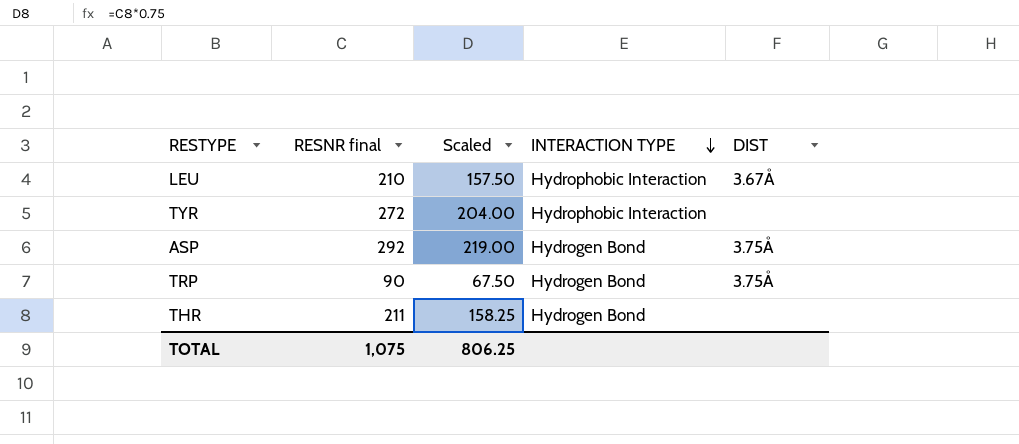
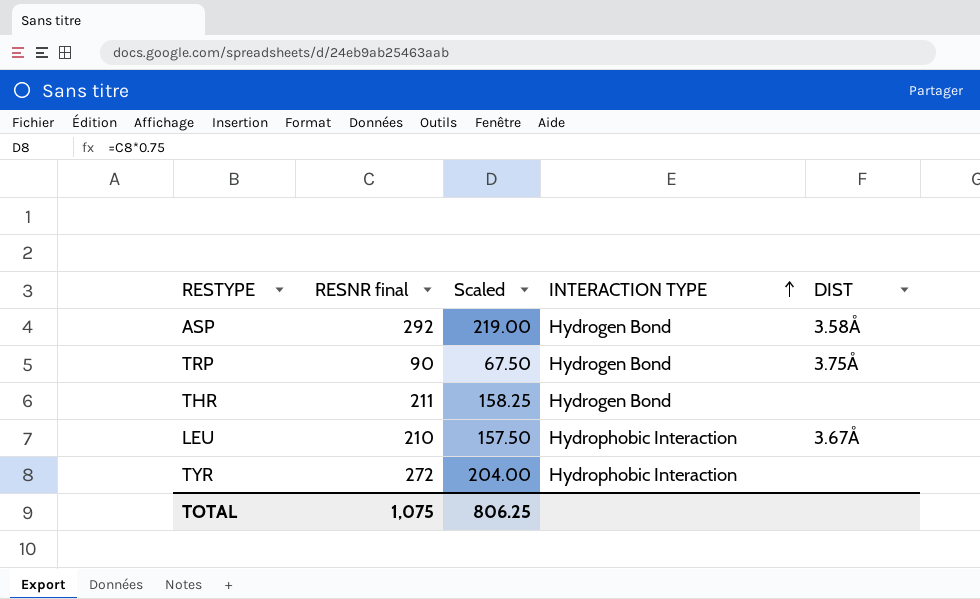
row order: INTERACTION TYPE descending -> INTERACTION TYPE ascending
ASP | DIST: 3.75Å -> 3.58Å

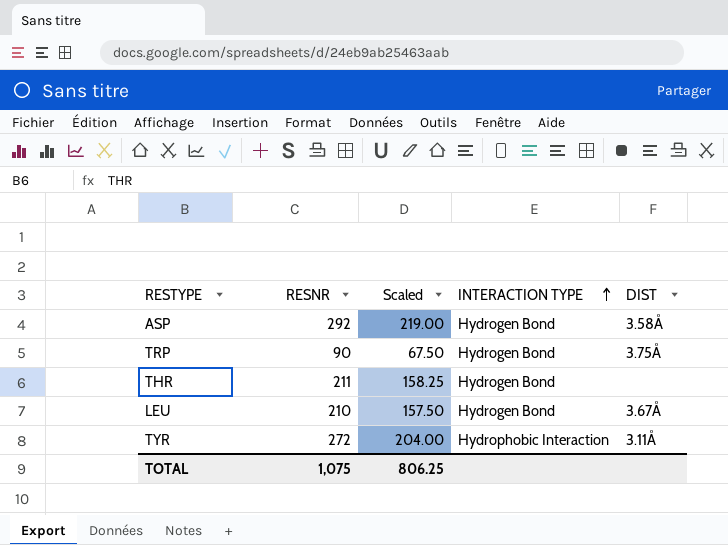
column name: RESNR final -> RESNR
LEU | INTERACTION TYPE: Hydrophobic Interaction -> Hydrogen Bond
TYR | DIST: none -> 3.11Å

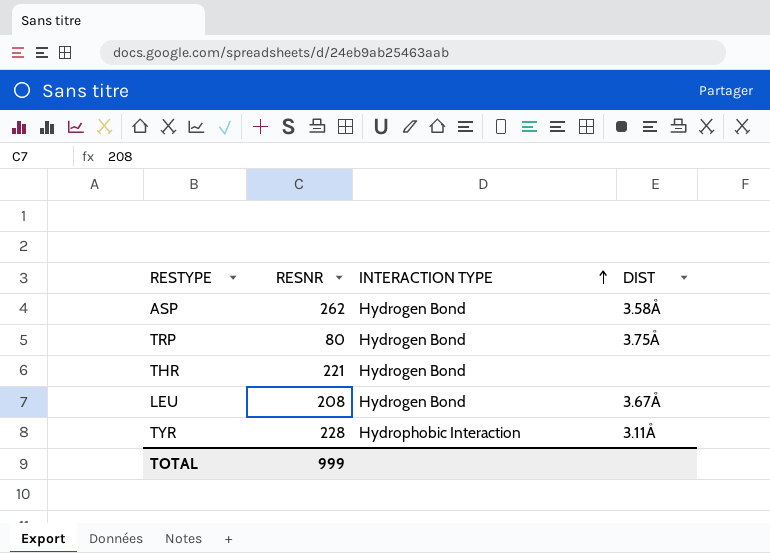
column Scaled | formula: [RESNR] * 0.75 -> none
ASP | RESNR: 292 -> 262
TRP | RESNR: 90 -> 80
THR | RESNR: 211 -> 221
LEU | RESNR: 210 -> 208
TYR | RESNR: 272 -> 228
TOTAL | RESNR: 1,075 -> 999

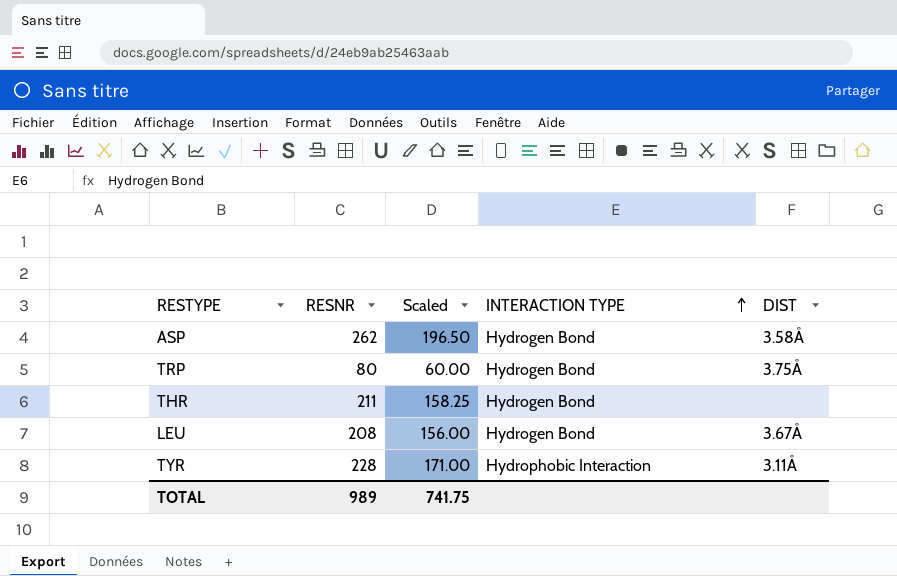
column Scaled | formula: none -> [RESNR] * 0.75
THR | RESNR: 221 -> 211
TOTAL | RESNR: 999 -> 989

